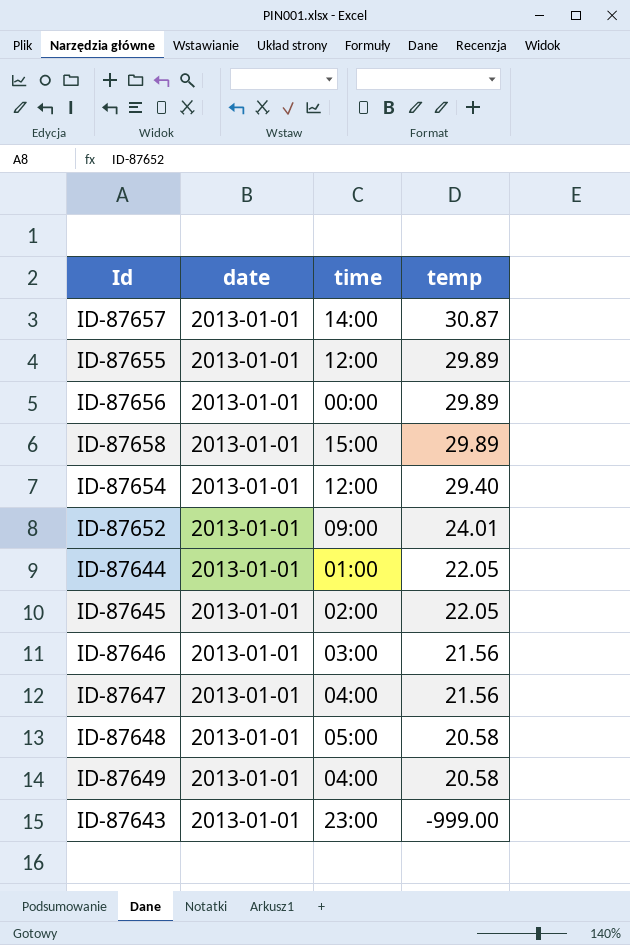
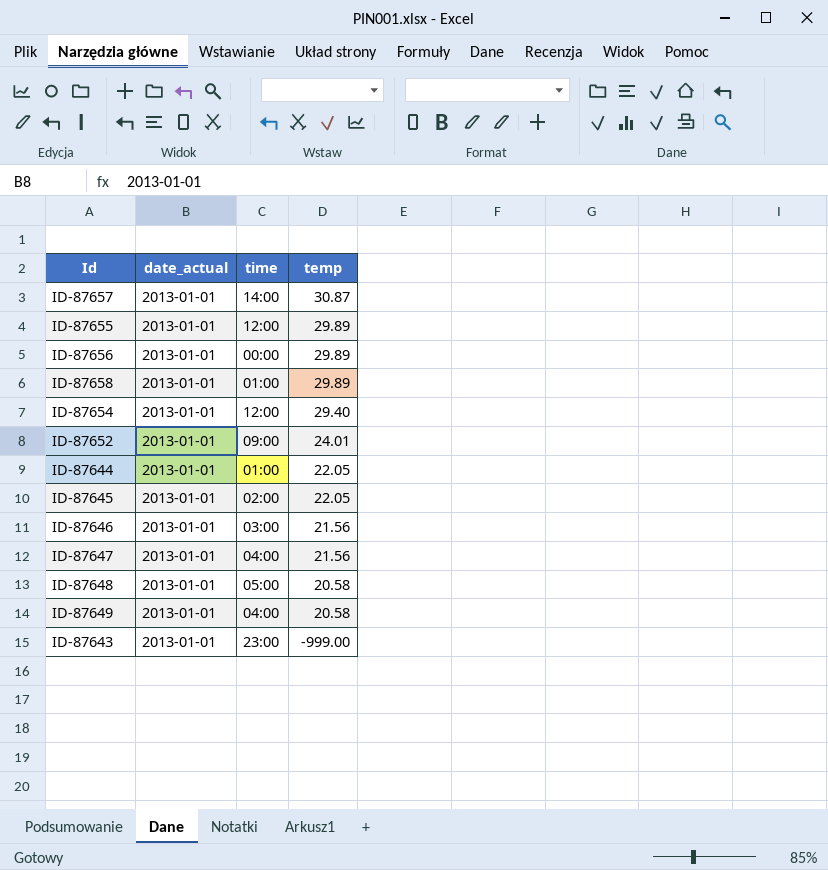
column name: date -> date_actual
ID-87658 | time: 15:00 -> 01:00

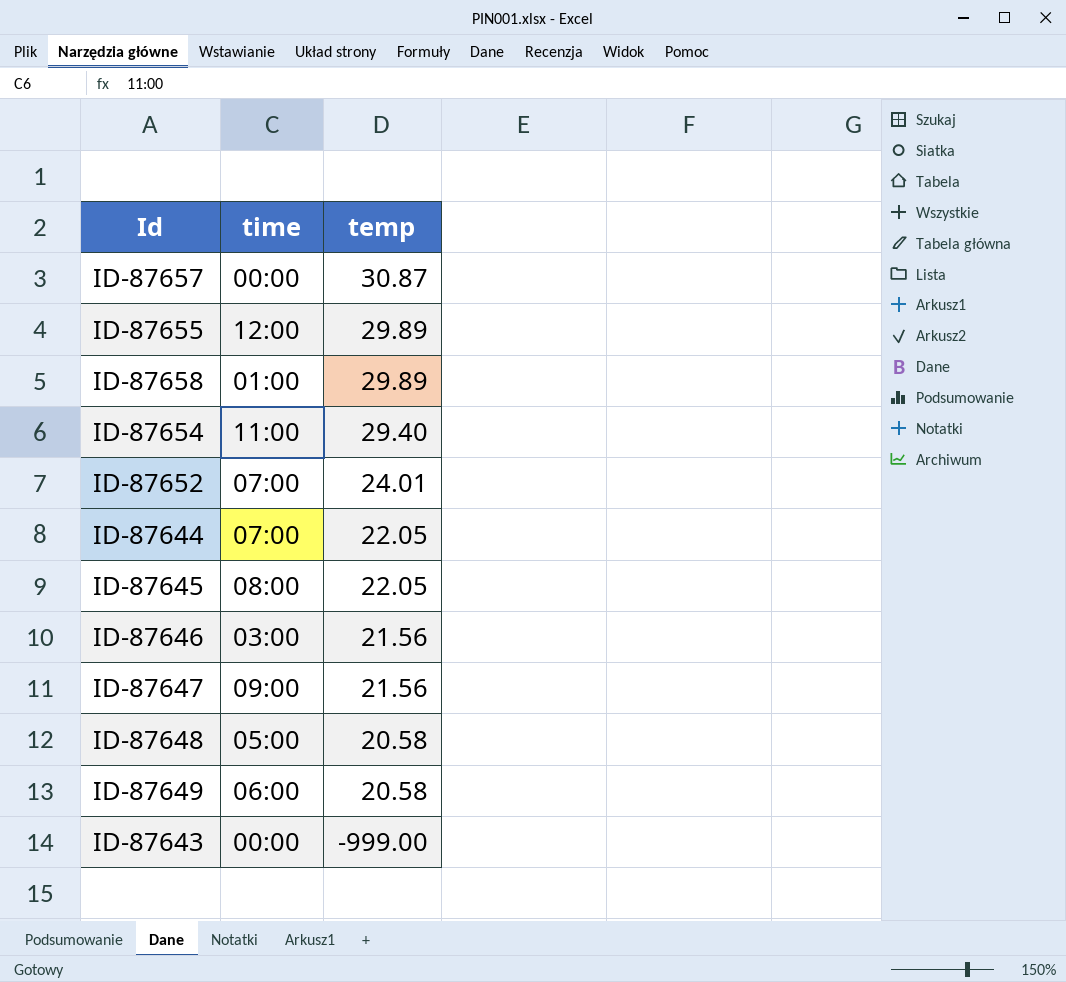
column date_actual | position: 2 -> none
row ID-87656: 2013-01-01 | 00:00 | 29.89 -> none
ID-87657 | time: 14:00 -> 00:00
ID-87654 | time: 12:00 -> 11:00
ID-87652 | time: 09:00 -> 07:00
ID-87644 | time: 01:00 -> 07:00
ID-87645 | time: 02:00 -> 08:00
ID-87647 | time: 04:00 -> 09:00
ID-87649 | time: 04:00 -> 06:00
ID-87643 | time: 23:00 -> 00:00

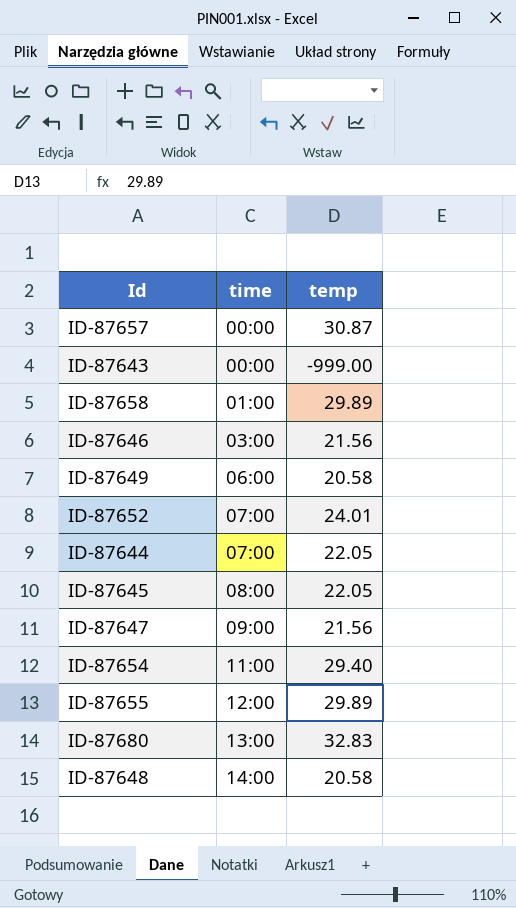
row order: temp descending -> time ascending
row ID-87680: none -> 13:00 | 32.83
ID-87648 | time: 05:00 -> 14:00

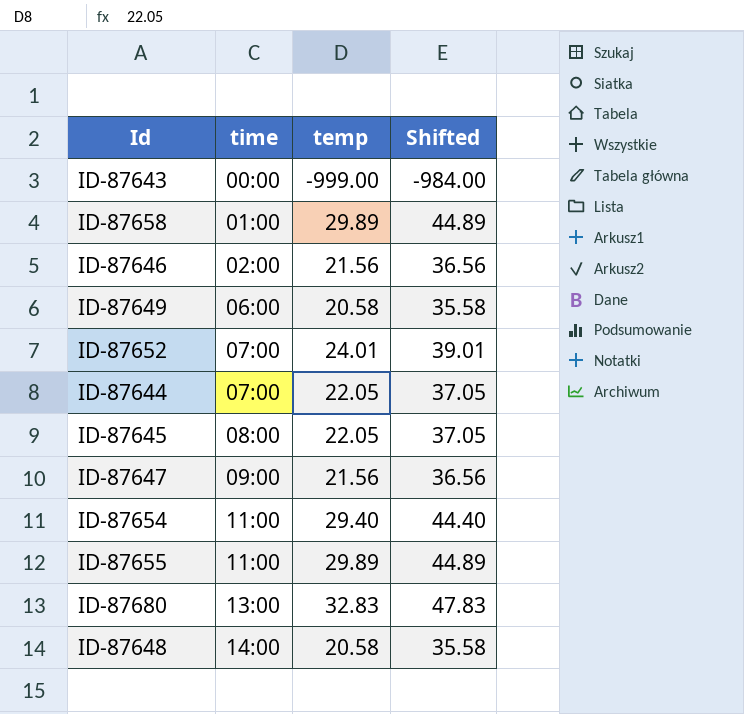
column Shifted | formula: none -> [temp] + 15
row ID-87657: 00:00 | 30.87 -> none
ID-87646 | time: 03:00 -> 02:00
ID-87655 | time: 12:00 -> 11:00

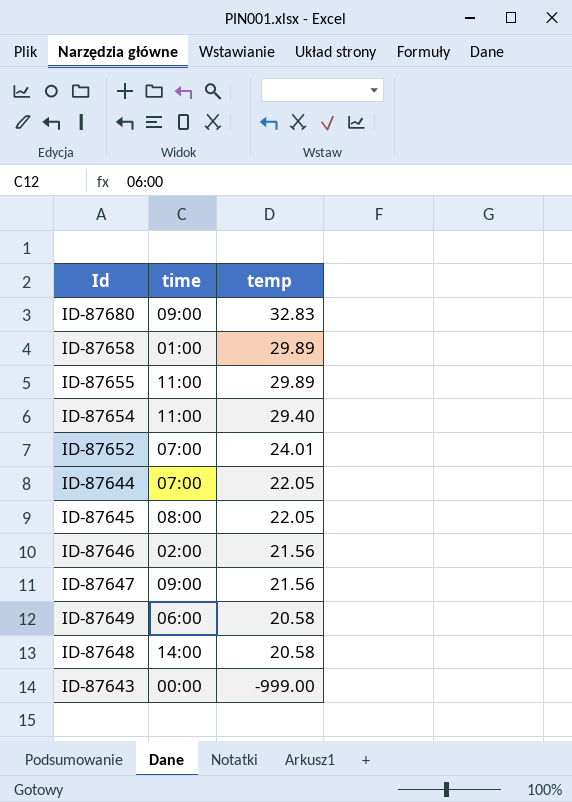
row order: time ascending -> temp descending
column Shifted | formula: [temp] + 15 -> none
ID-87680 | time: 13:00 -> 09:00

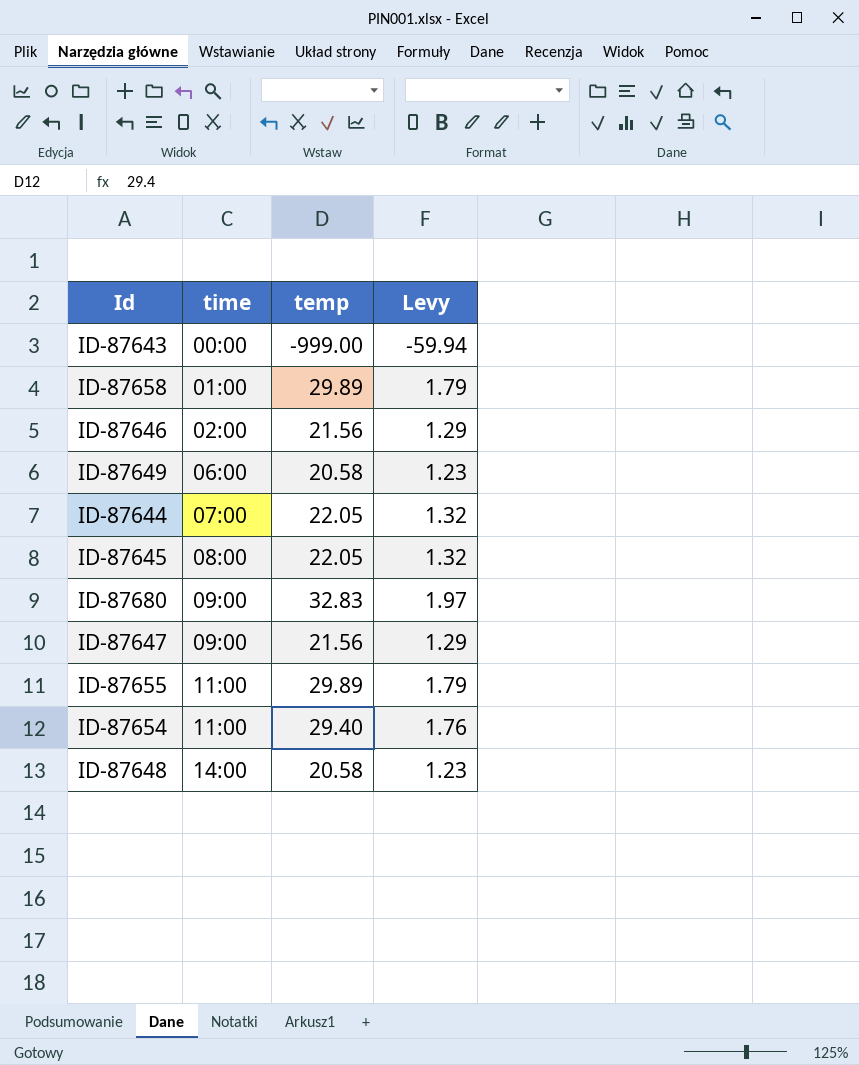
row order: temp descending -> time ascending
column Levy | formula: none -> [temp] * 0.06
row ID-87652: 07:00 | 24.01 -> none

